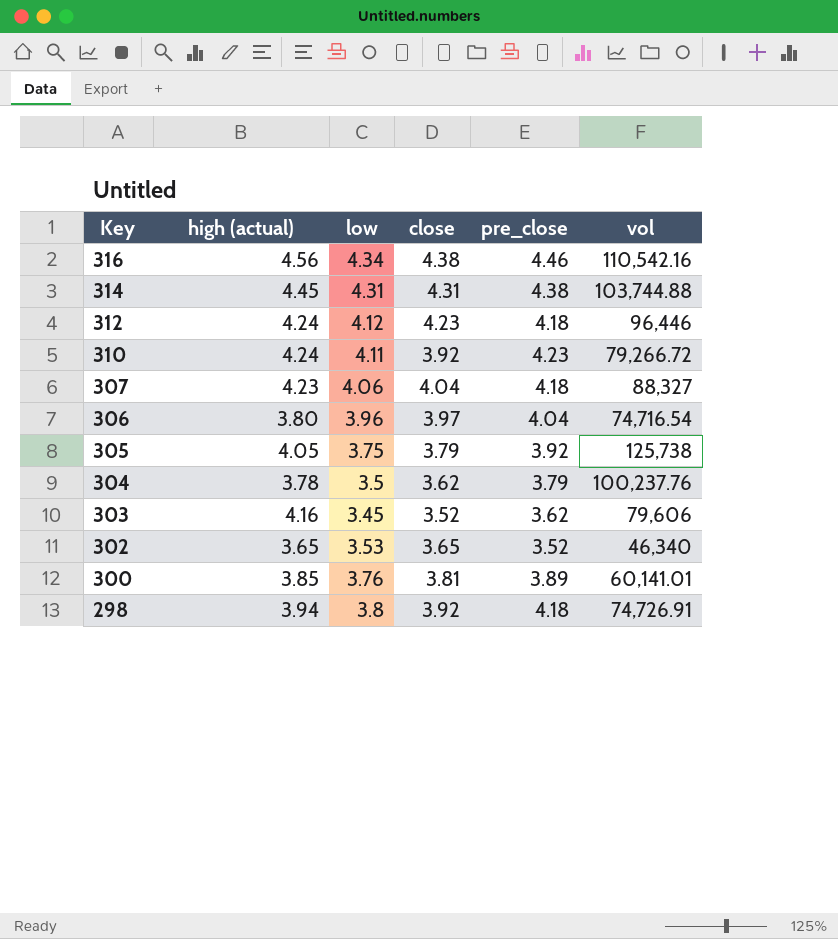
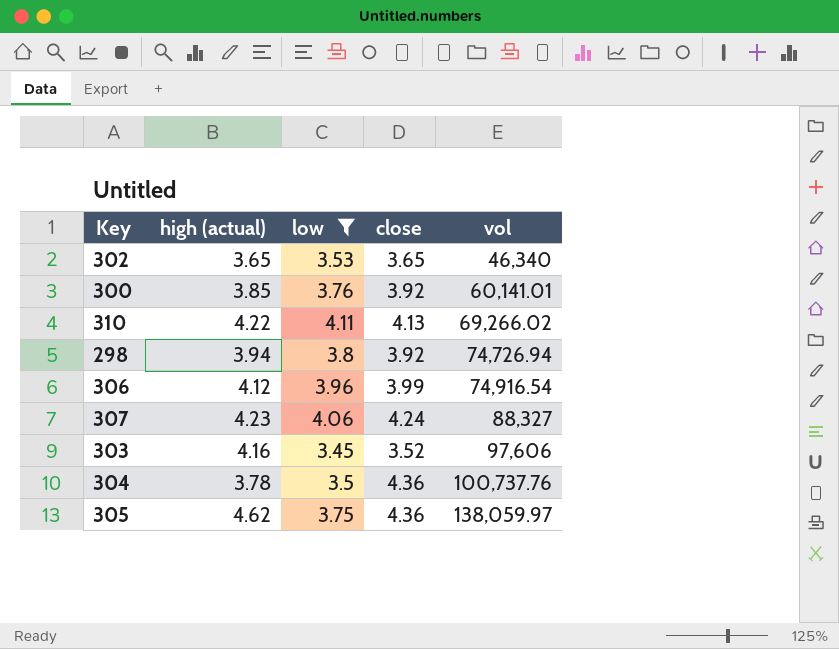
filter: none -> low <= 4.11
row order: Key descending -> vol ascending
column pre_close | position: 5 -> none
300 | close: 3.81 -> 3.92
310 | high (actual): 4.24 -> 4.22
310 | close: 3.92 -> 4.13
310 | vol: 79,266.72 -> 69,266.02
298 | vol: 74,726.91 -> 74,726.94
306 | high (actual): 3.80 -> 4.12
306 | close: 3.97 -> 3.99
306 | vol: 74,716.54 -> 74,916.54
307 | close: 4.04 -> 4.24
303 | vol: 79,606 -> 97,606
304 | close: 3.62 -> 4.36
304 | vol: 100,237.76 -> 100,737.76
305 | high (actual): 4.05 -> 4.62
305 | close: 3.79 -> 4.36
305 | vol: 125,738 -> 138,059.97

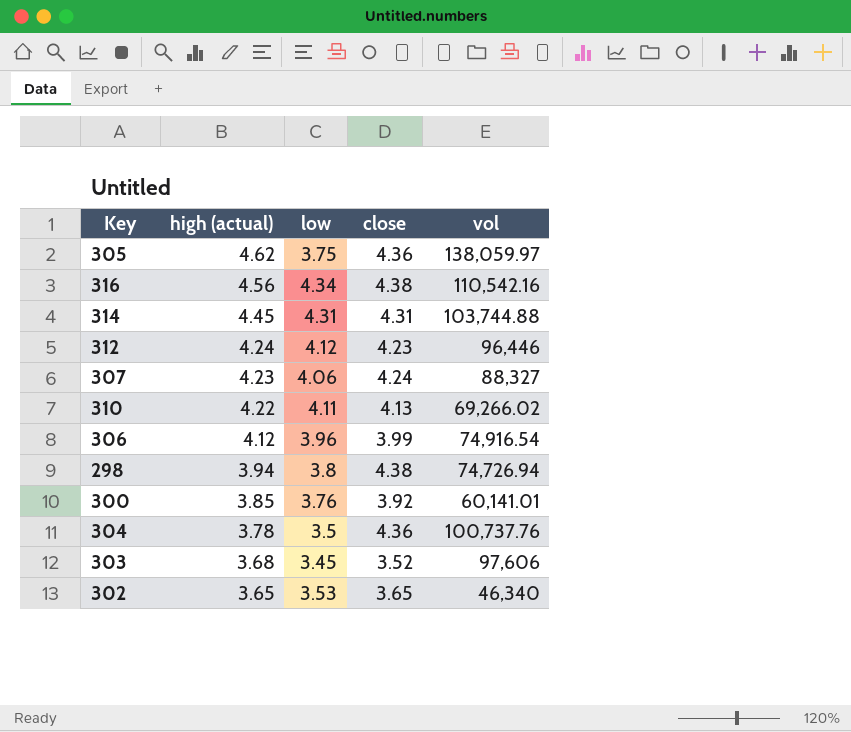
filter: low <= 4.11 -> none
row order: vol ascending -> high (actual) descending
298 | close: 3.92 -> 4.38
303 | high (actual): 4.16 -> 3.68

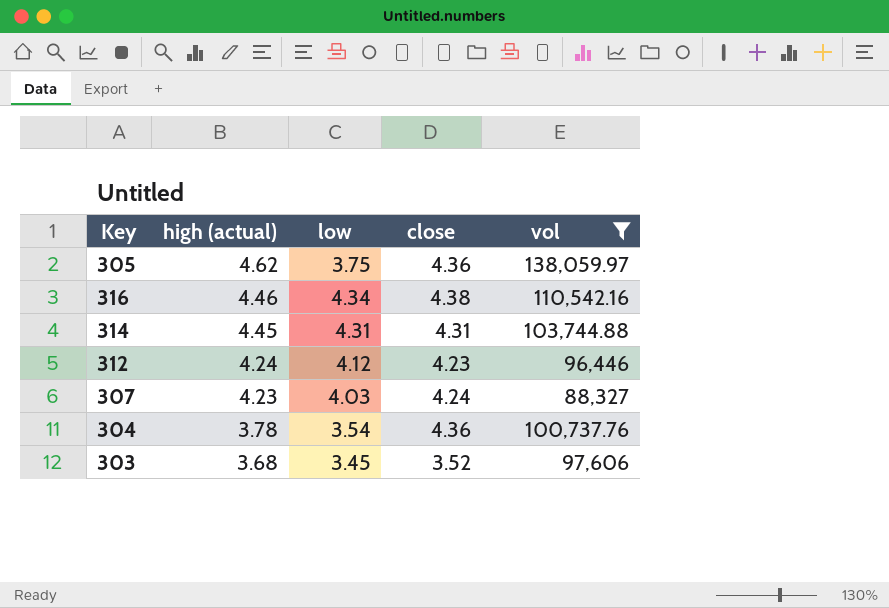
filter: none -> vol >= 88,327
316 | high (actual): 4.56 -> 4.46
307 | low: 4.06 -> 4.03
304 | low: 3.5 -> 3.54

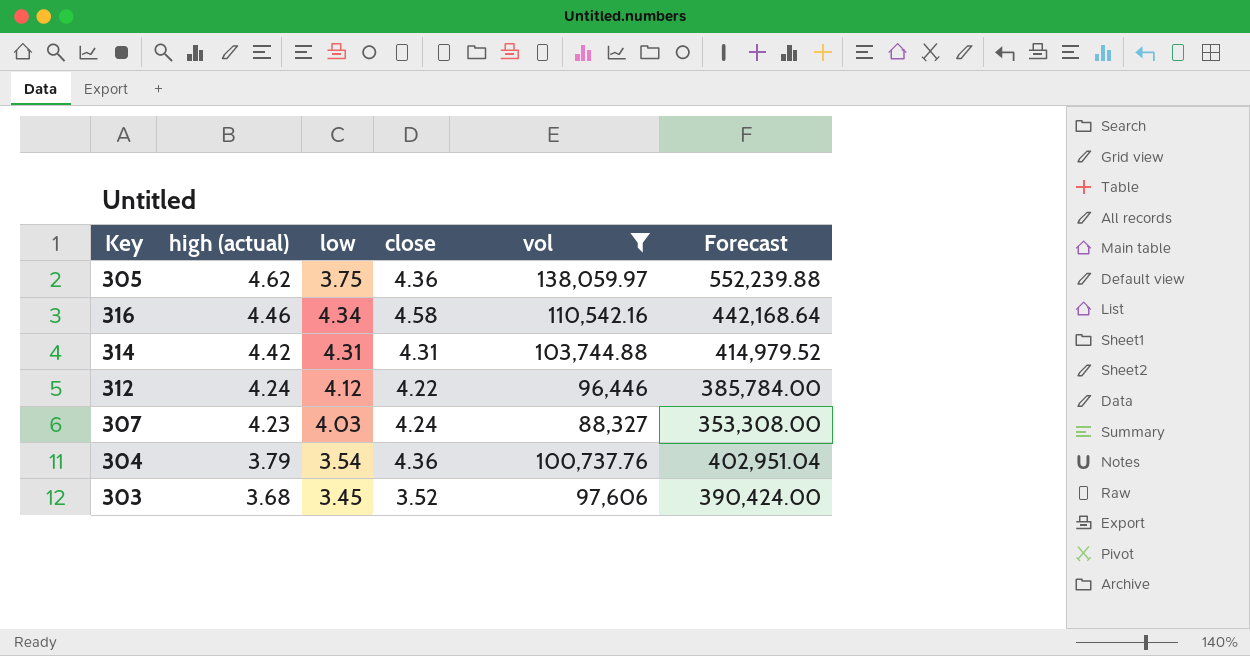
column Forecast | formula: none -> [vol] * 4
316 | close: 4.38 -> 4.58
314 | high (actual): 4.45 -> 4.42
312 | close: 4.23 -> 4.22
304 | high (actual): 3.78 -> 3.79

